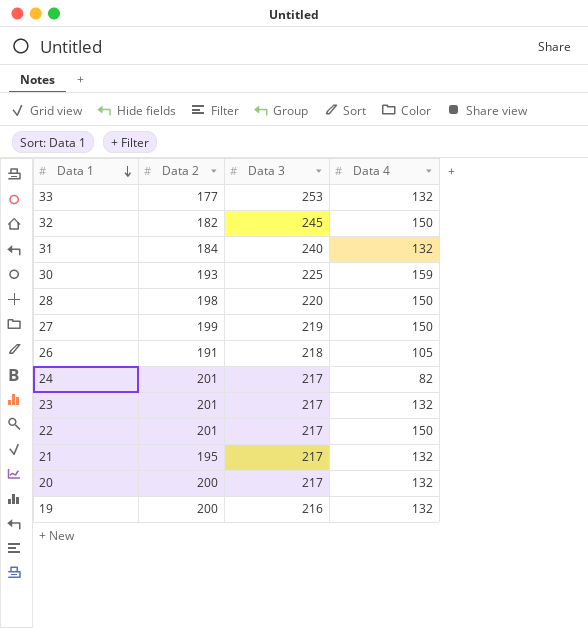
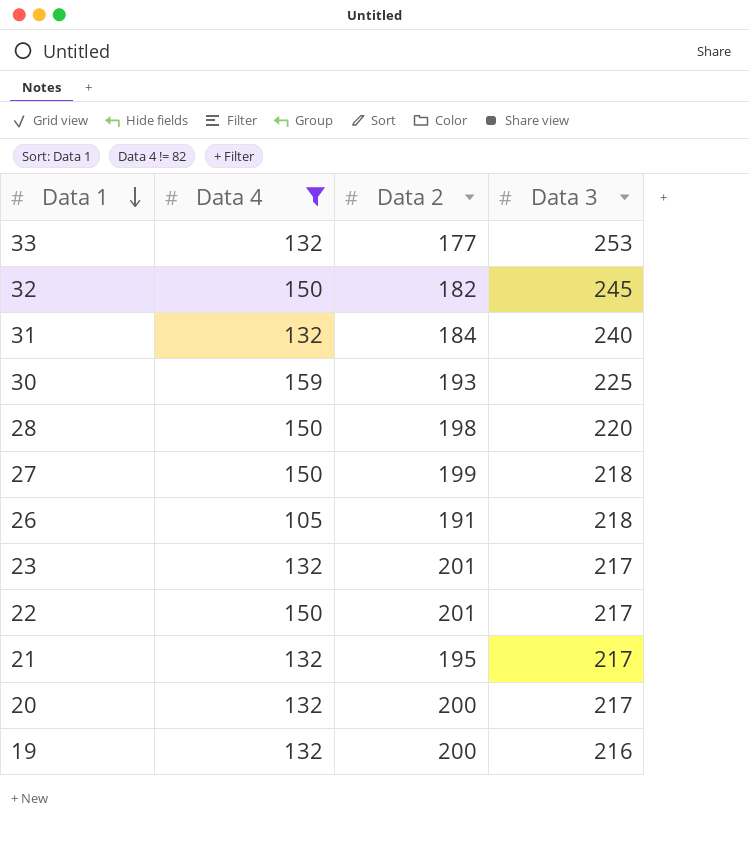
filter: none -> Data 4 != 82
column Data 4 | position: 4 -> 2
27 | Data 3: 219 -> 218

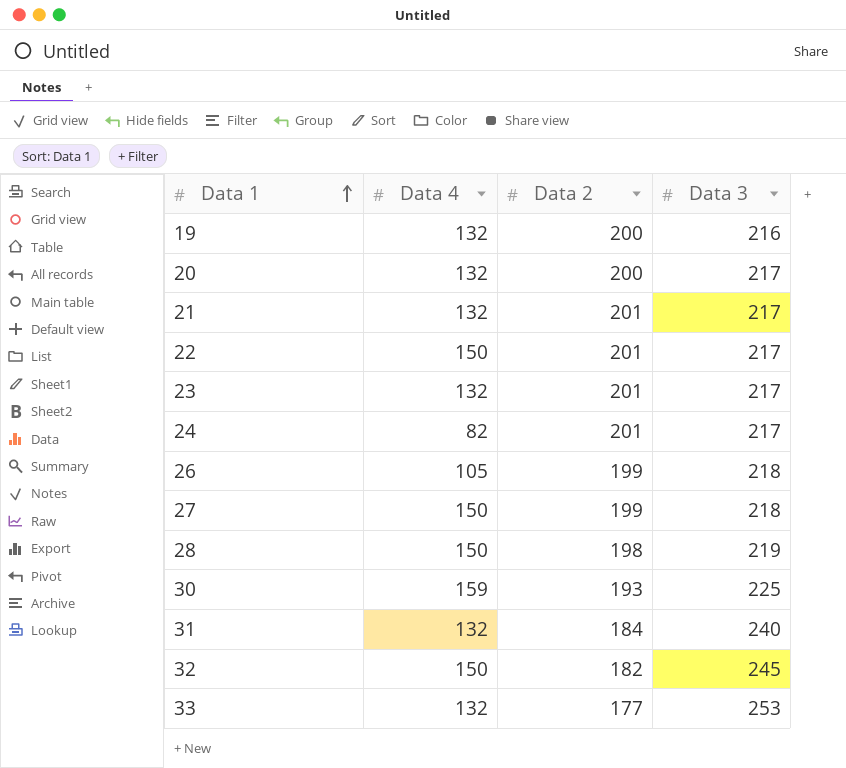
filter: Data 4 != 82 -> none
row order: Data 1 descending -> Data 1 ascending
21 | Data 2: 195 -> 201
26 | Data 2: 191 -> 199
28 | Data 3: 220 -> 219

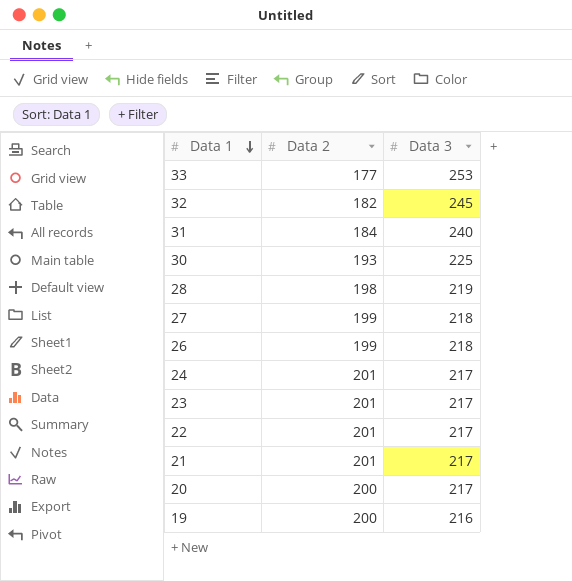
row order: Data 1 ascending -> Data 1 descending
column Data 4 | position: 2 -> none

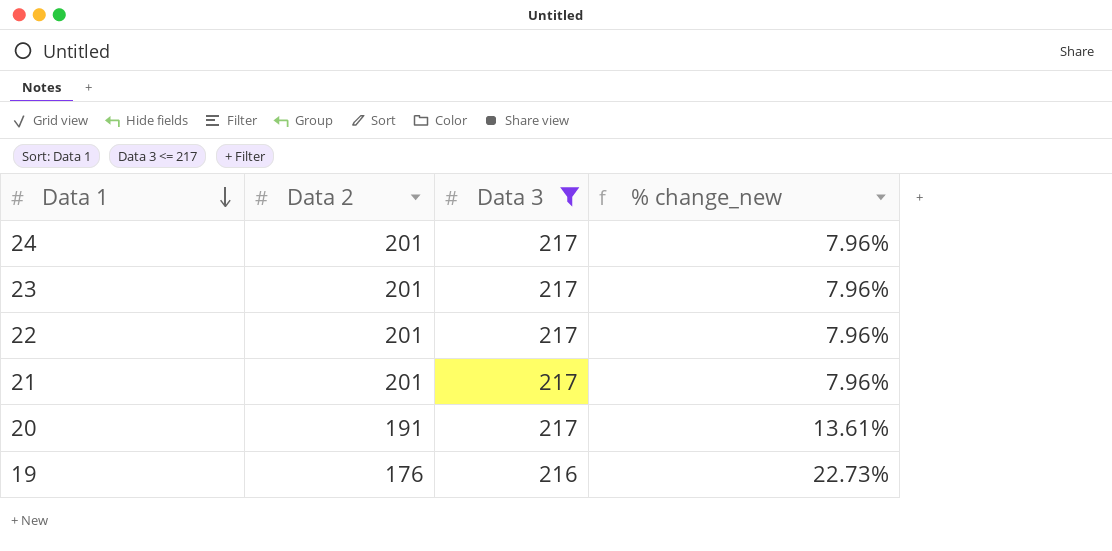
filter: none -> Data 3 <= 217
column % change_new | formula: none -> ([Data 3] - [Data 2]) / [Data 2]
20 | Data 2: 200 -> 191
19 | Data 2: 200 -> 176

